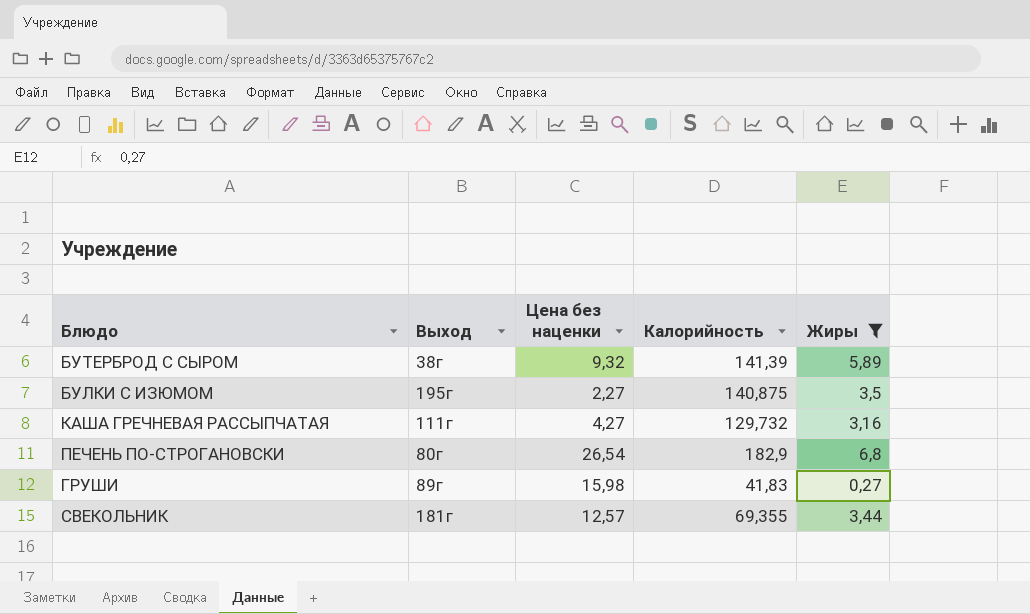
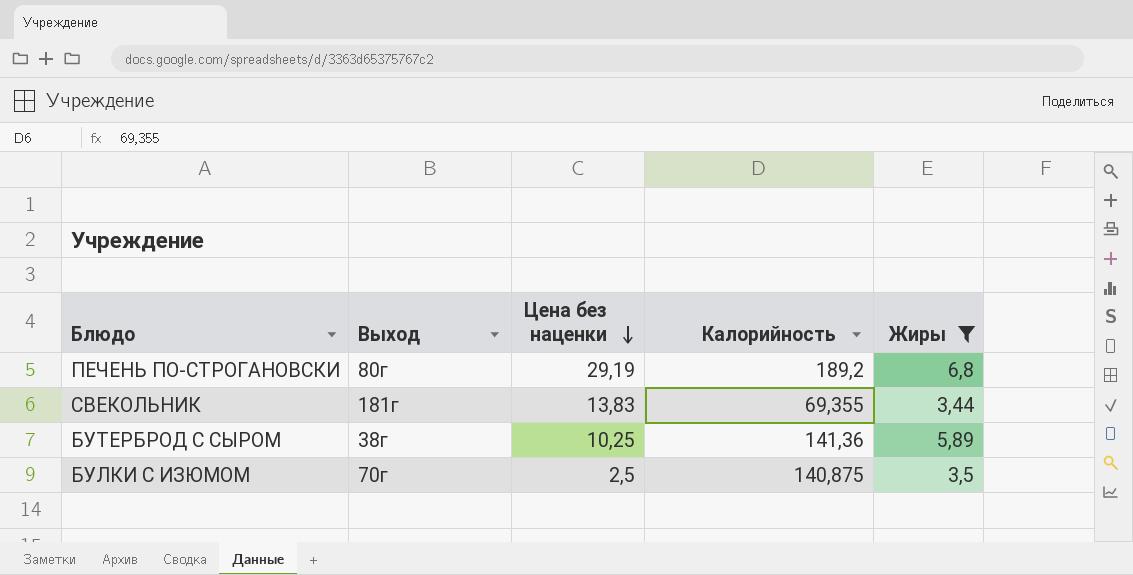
row order: none -> Цена без наценки descending
row КАША ГРЕЧНЕВАЯ РАССЫПЧАТАЯ: 111г | 4,27 | 129,732 | 3,16 -> none
row ГРУШИ: 89г | 15,98 | 41,83 | 0,27 -> none
ПЕЧЕНЬ ПО-СТРОГАНОВСКИ | Цена без наценки: 26,54 -> 29,19
ПЕЧЕНЬ ПО-СТРОГАНОВСКИ | Калорийность: 182,9 -> 189,2
СВЕКОЛЬНИК | Цена без наценки: 12,57 -> 13,83
БУТЕРБРОД С СЫРОМ | Цена без наценки: 9,32 -> 10,25
БУТЕРБРОД С СЫРОМ | Калорийность: 141,39 -> 141,36
БУЛКИ С ИЗЮМОМ | Выход: 195г -> 70г
БУЛКИ С ИЗЮМОМ | Цена без наценки: 2,27 -> 2,5

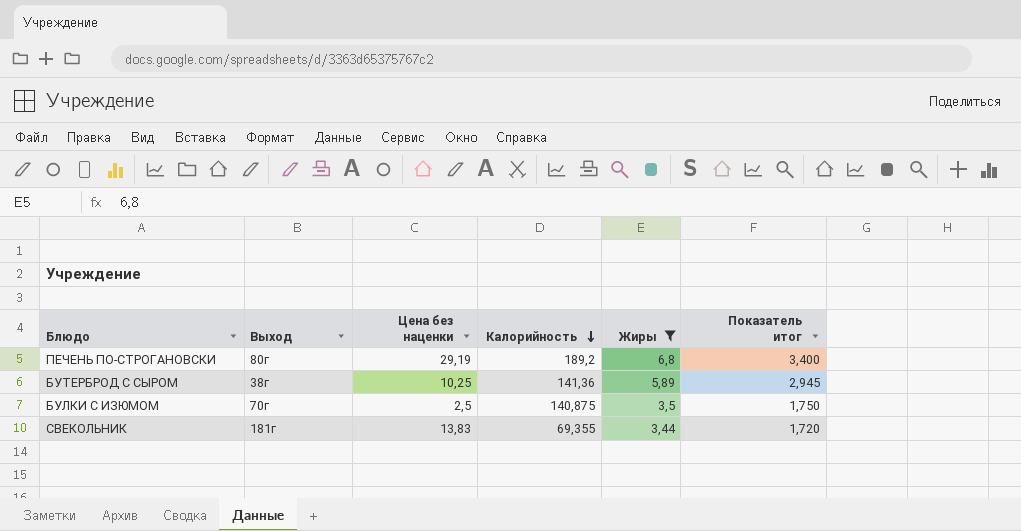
row order: Цена без наценки descending -> Калорийность descending
column Показатель итог | formula: none -> [Жиры] * 0,5

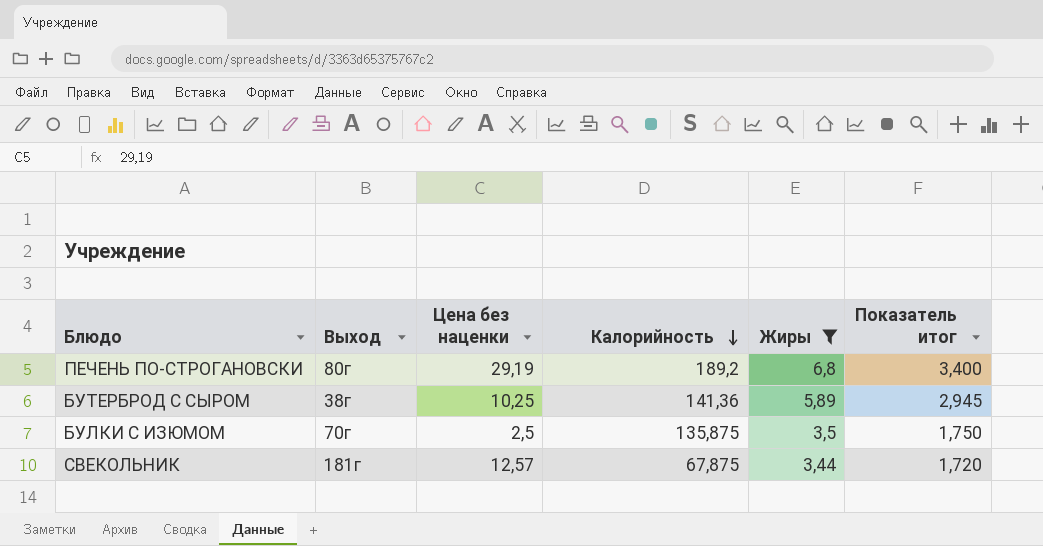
БУЛКИ С ИЗЮМОМ | Калорийность: 140,875 -> 135,875
СВЕКОЛЬНИК | Цена без наценки: 13,83 -> 12,57
СВЕКОЛЬНИК | Калорийность: 69,355 -> 67,875

